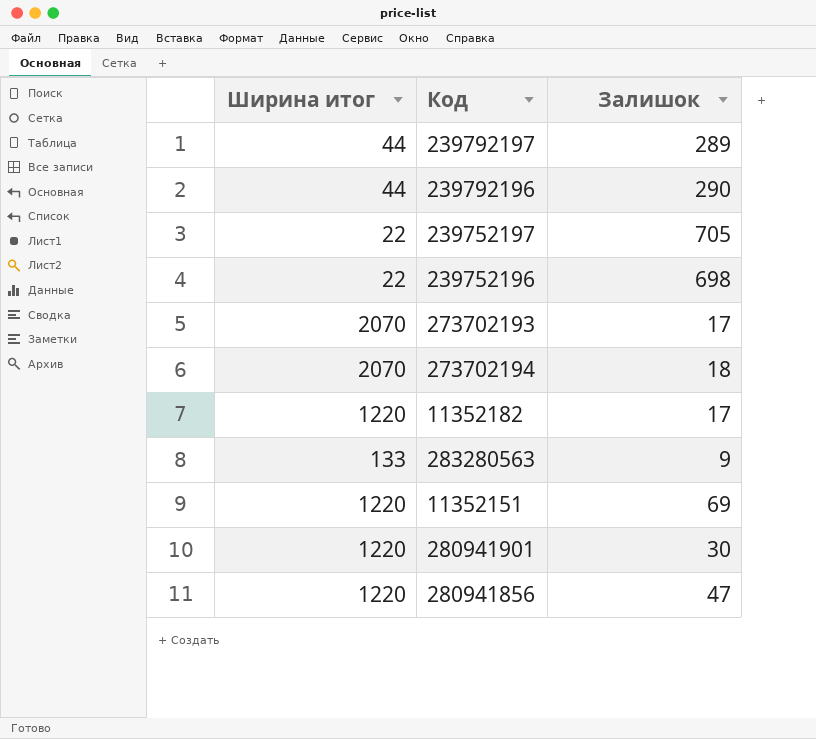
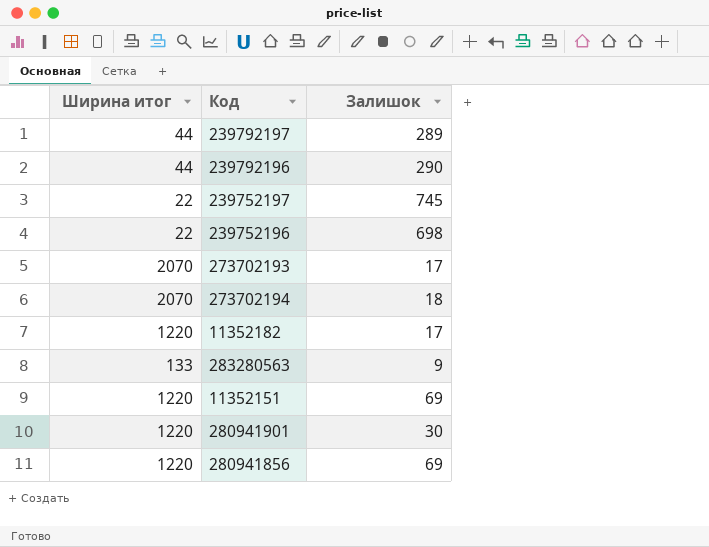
239752197 | Залишок: 705 -> 745
280941856 | Залишок: 47 -> 69

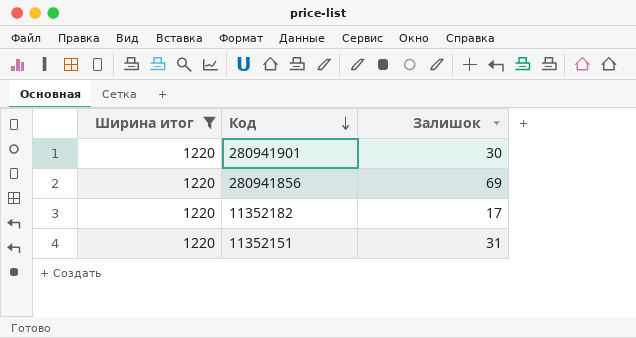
filter: none -> Ширина итог = 1220
row order: none -> Код descending
11352151 | Залишок: 69 -> 31

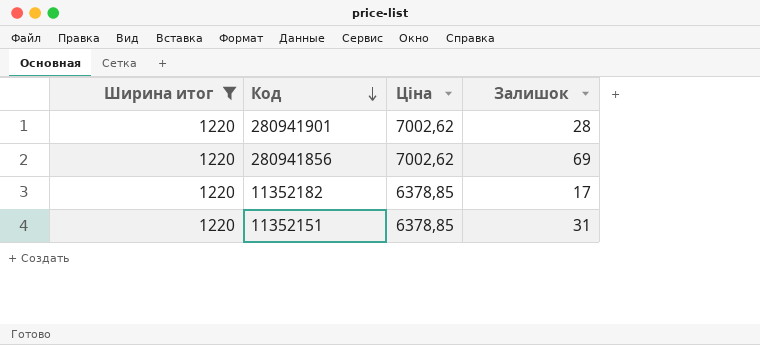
column Ціна | position: none -> 3
280941901 | Залишок: 30 -> 28

